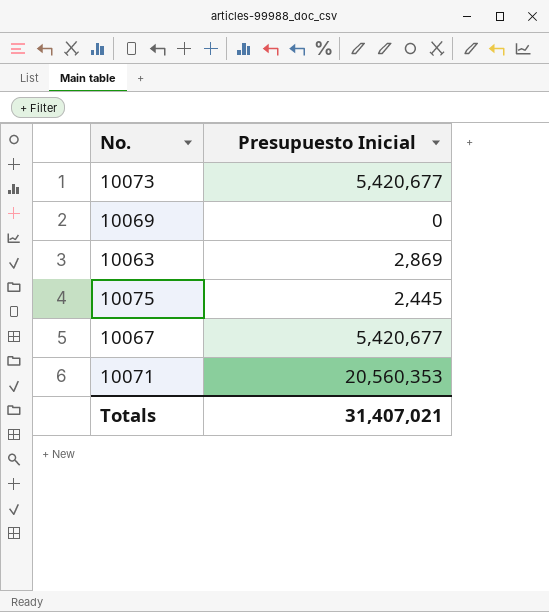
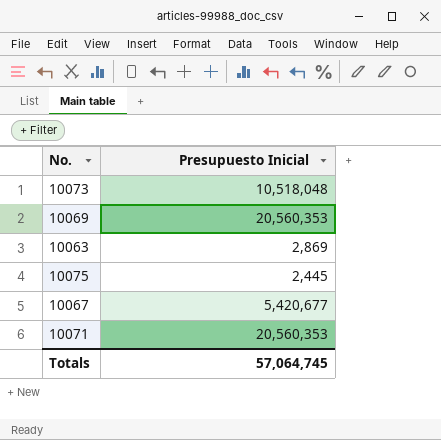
10073 | Presupuesto Inicial: 5,420,677 -> 10,518,048
10069 | Presupuesto Inicial: 0 -> 20,560,353
Totals | Presupuesto Inicial: 31,407,021 -> 57,064,745

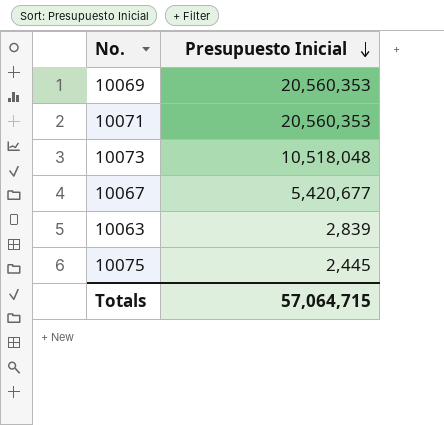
row order: none -> Presupuesto Inicial descending
10063 | Presupuesto Inicial: 2,869 -> 2,839
Totals | Presupuesto Inicial: 57,064,745 -> 57,064,715

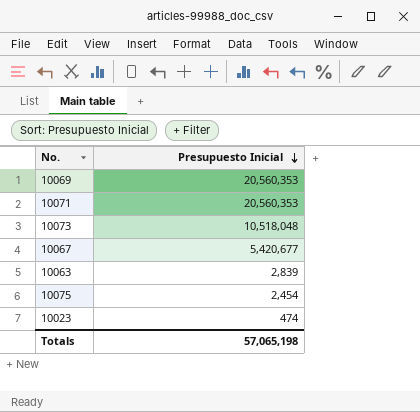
10075 | Presupuesto Inicial: 2,445 -> 2,454
row 10023: none -> 474
Totals | Presupuesto Inicial: 57,064,715 -> 57,065,198

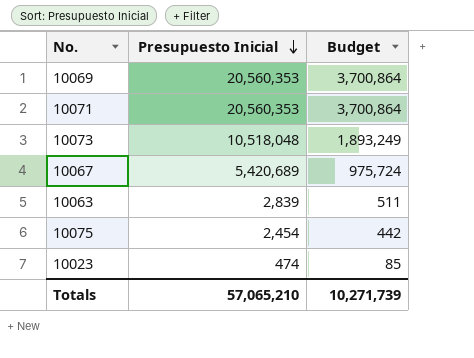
column Budget | formula: none -> [Presupuesto Inicial] * 0.18
10067 | Presupuesto Inicial: 5,420,677 -> 5,420,689
Totals | Presupuesto Inicial: 57,065,198 -> 57,065,210

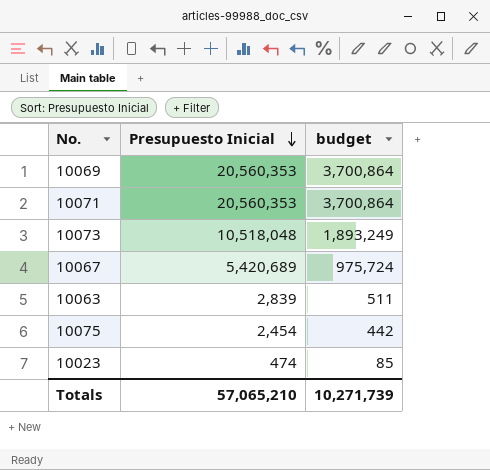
column name: Budget -> budget

